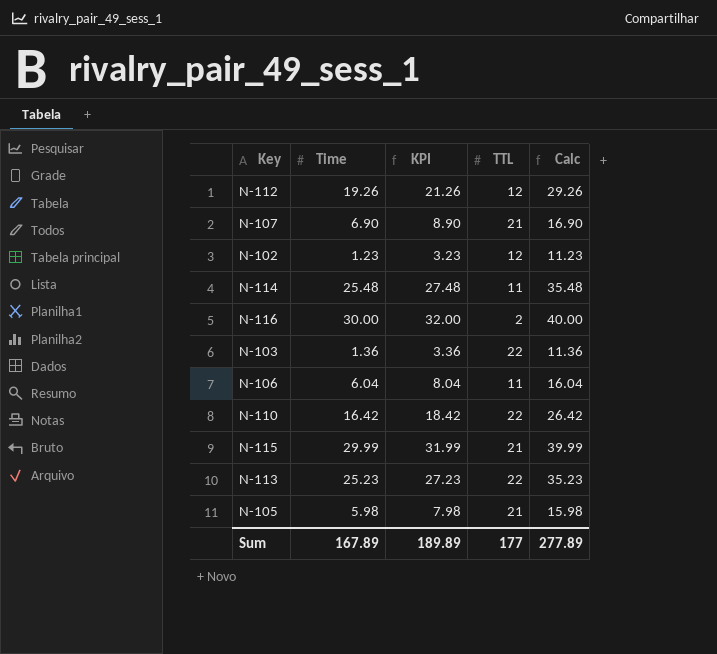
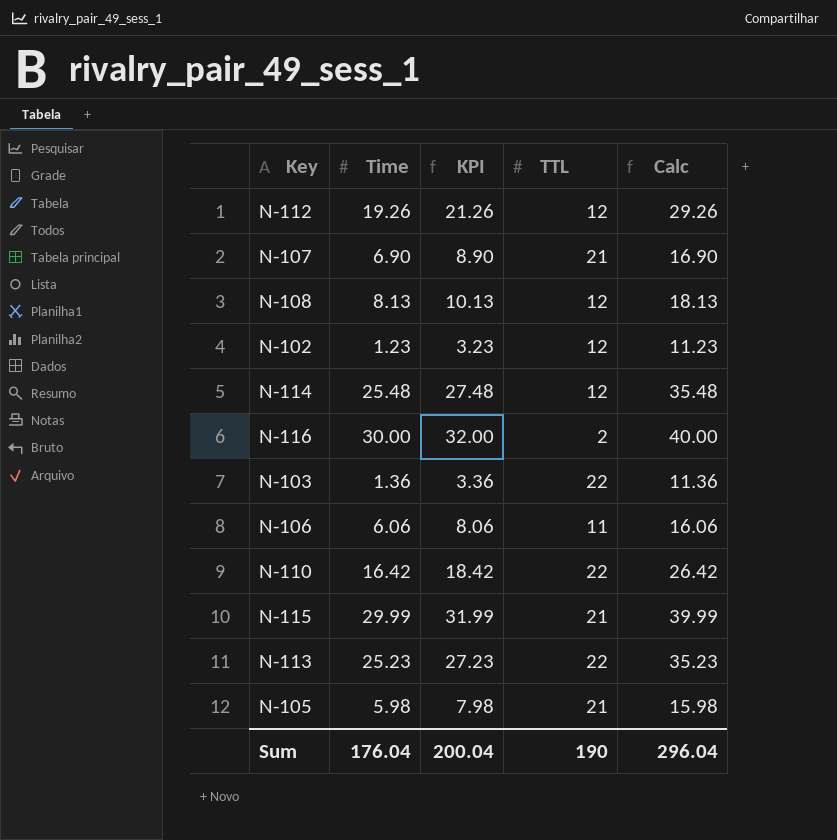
row N-108: none -> 8.13 | 10.13 | 12 | 18.13
N-114 | TTL: 11 -> 12
N-106 | Time: 6.04 -> 6.06
N-106 | KPI: 8.04 -> 8.06
N-106 | Calc: 16.04 -> 16.06
Sum | Time: 167.89 -> 176.04
Sum | KPI: 189.89 -> 200.04
Sum | TTL: 177 -> 190
Sum | Calc: 277.89 -> 296.04

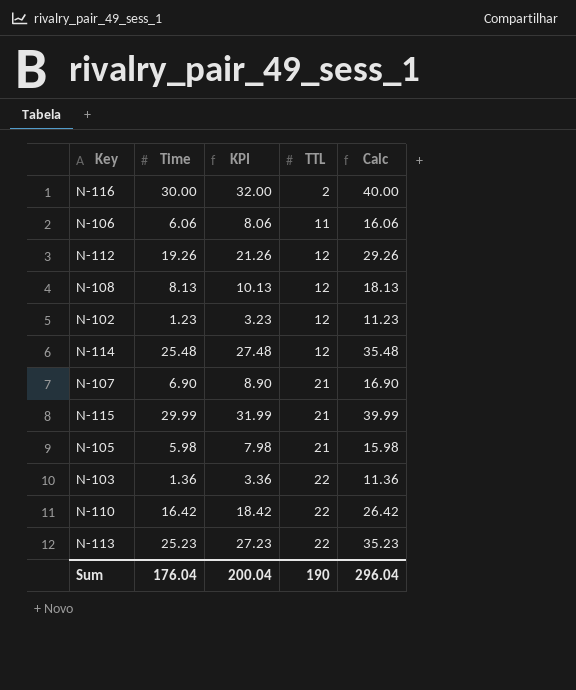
row order: none -> TTL ascending

